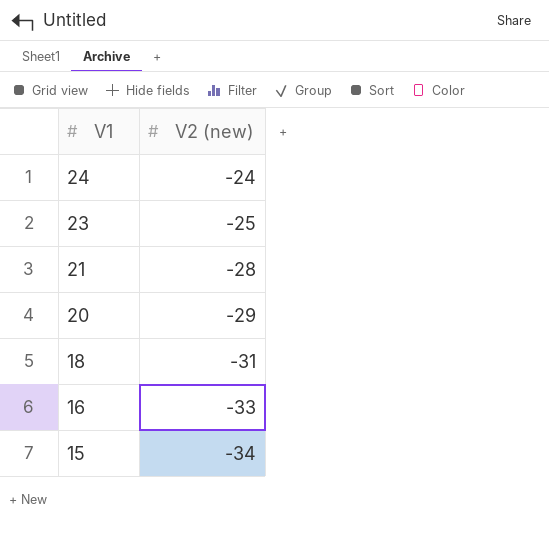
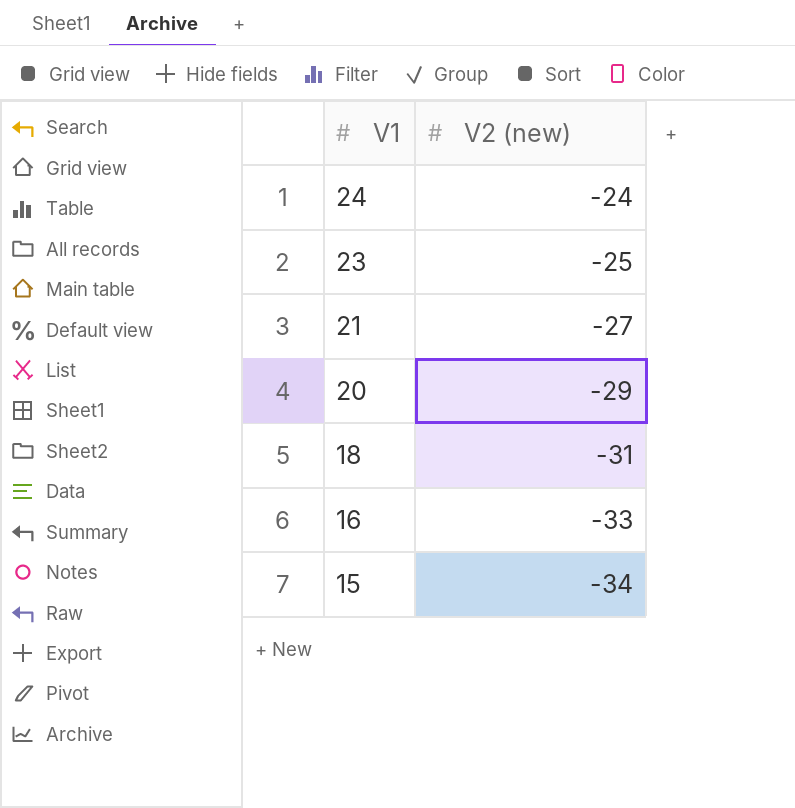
21 | V2 (new): -28 -> -27

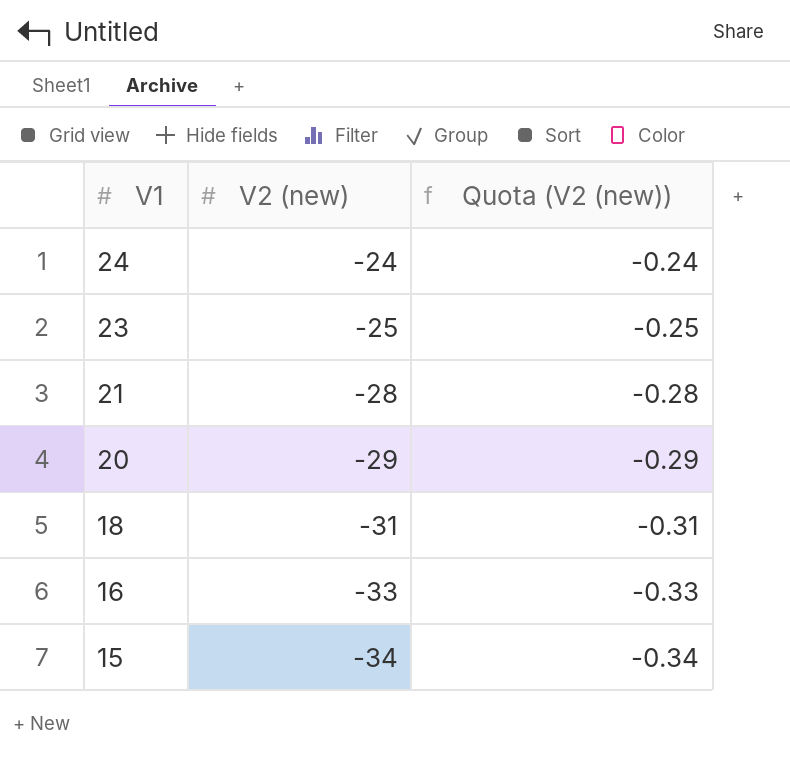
column Quota (V2 (new)) | formula: none -> [V2 (new)] * 0.01
21 | V2 (new): -27 -> -28

